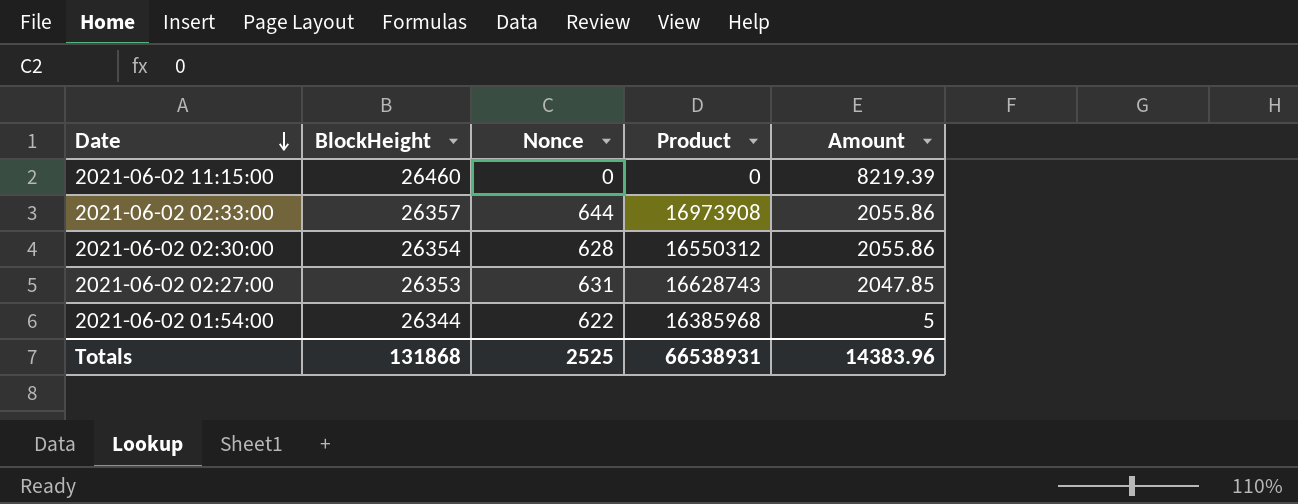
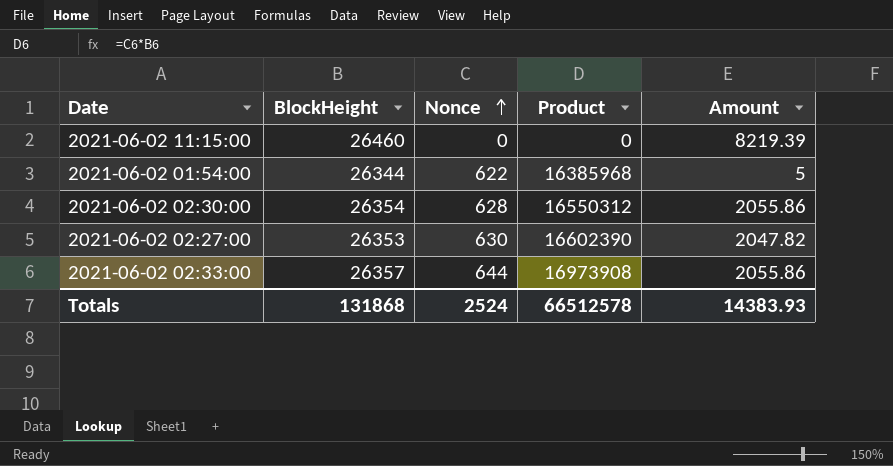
row order: Date descending -> Nonce ascending
2021-06-02 02:27:00 | Nonce: 631 -> 630
2021-06-02 02:27:00 | Product: 16628743 -> 16602390
2021-06-02 02:27:00 | Amount: 2047.85 -> 2047.82
Totals | Nonce: 2525 -> 2524
Totals | Product: 66538931 -> 66512578
Totals | Amount: 14383.96 -> 14383.93

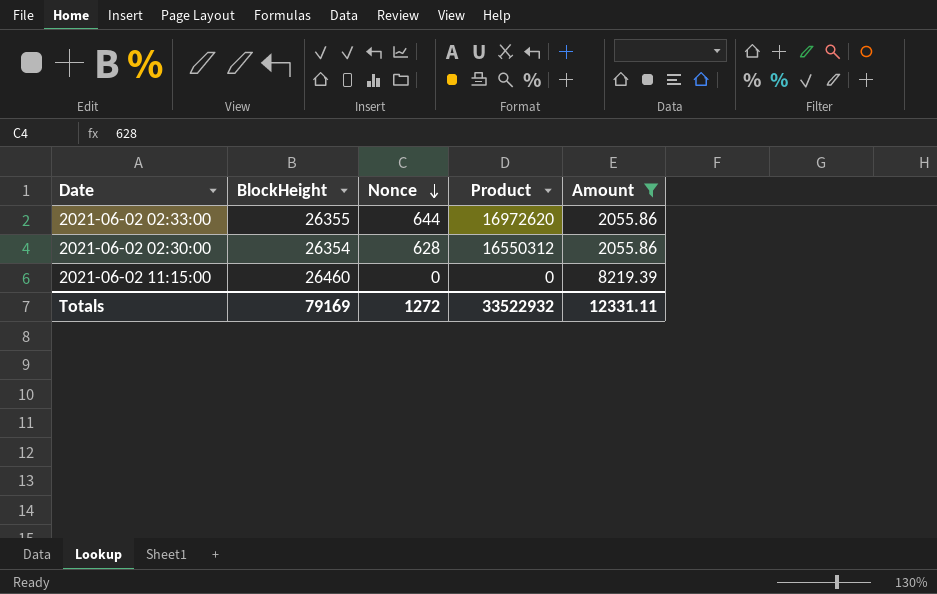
filter: none -> Amount >= 2055.86
row order: Nonce ascending -> Nonce descending
2021-06-02 02:33:00 | BlockHeight: 26357 -> 26355
2021-06-02 02:33:00 | Product: 16973908 -> 16972620
Totals | BlockHeight: 131868 -> 79169
Totals | Nonce: 2524 -> 1272
Totals | Product: 66512578 -> 33522932
Totals | Amount: 14383.93 -> 12331.11

